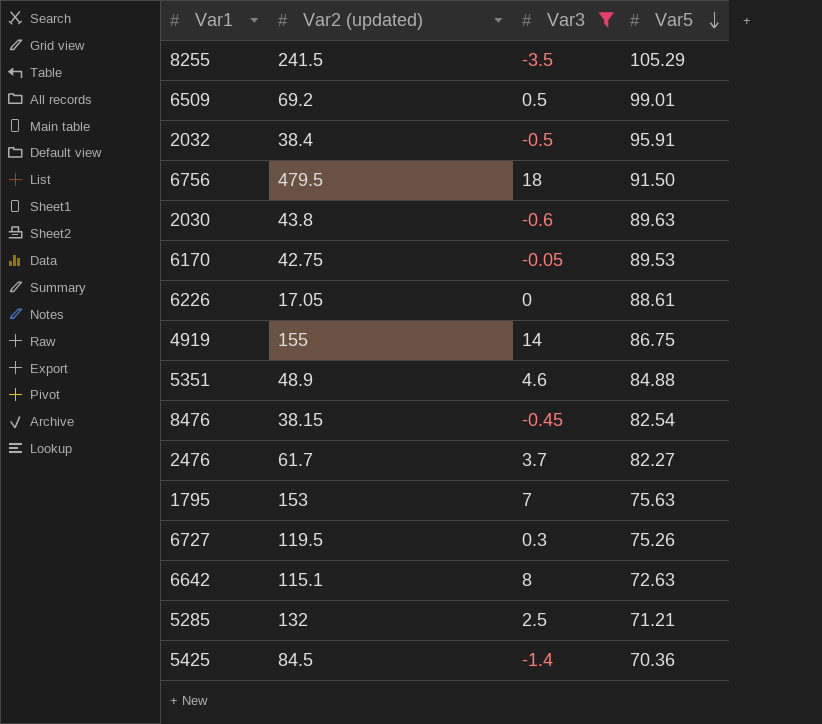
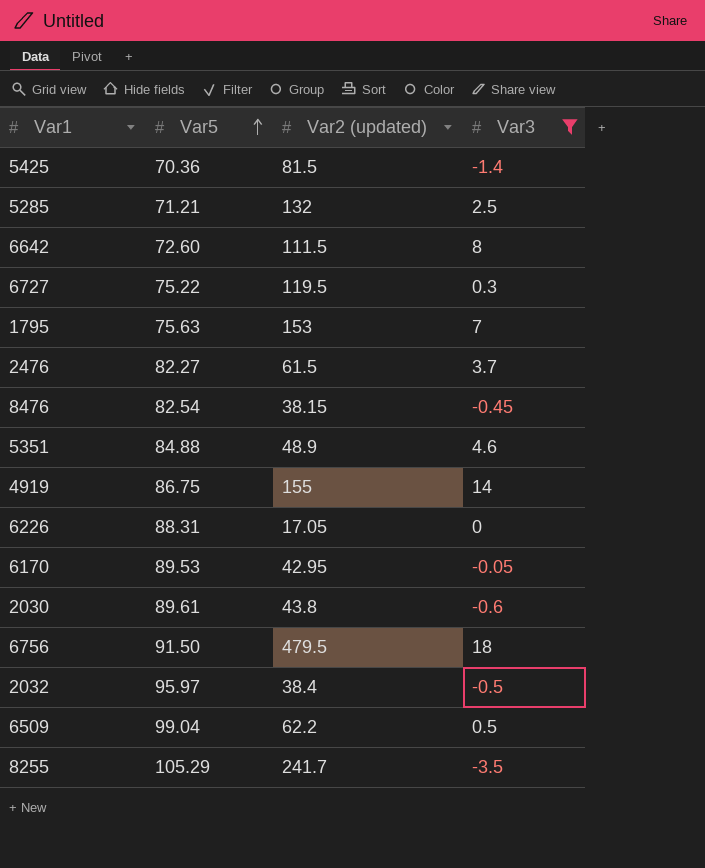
row order: Var5 descending -> Var5 ascending
column Var5 | position: 4 -> 2
5425 | Var2 (updated): 84.5 -> 81.5
6642 | Var5: 72.63 -> 72.60
6642 | Var2 (updated): 115.1 -> 111.5
6727 | Var5: 75.26 -> 75.22
2476 | Var2 (updated): 61.7 -> 61.5
6226 | Var5: 88.61 -> 88.31
6170 | Var2 (updated): 42.75 -> 42.95
2030 | Var5: 89.63 -> 89.61
2032 | Var5: 95.91 -> 95.97
6509 | Var5: 99.01 -> 99.04
6509 | Var2 (updated): 69.2 -> 62.2
8255 | Var2 (updated): 241.5 -> 241.7

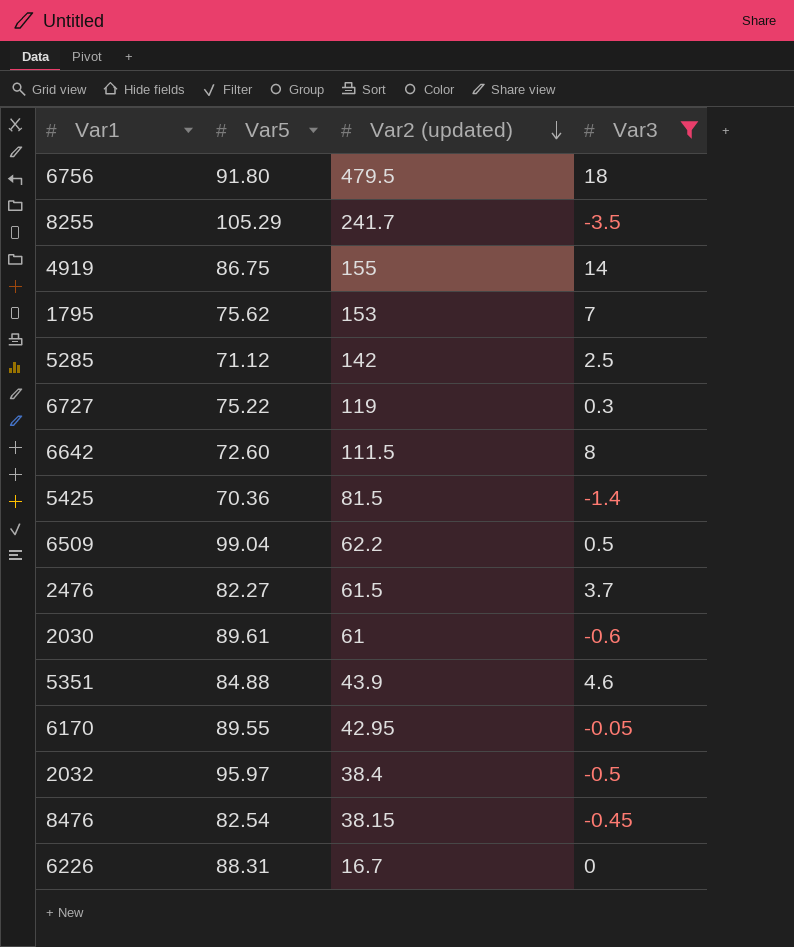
row order: Var5 ascending -> Var2 (updated) descending
6756 | Var5: 91.50 -> 91.80
1795 | Var5: 75.63 -> 75.62
5285 | Var5: 71.21 -> 71.12
5285 | Var2 (updated): 132 -> 142
6727 | Var2 (updated): 119.5 -> 119
2030 | Var2 (updated): 43.8 -> 61
5351 | Var2 (updated): 48.9 -> 43.9
6170 | Var5: 89.53 -> 89.55
6226 | Var2 (updated): 17.05 -> 16.7

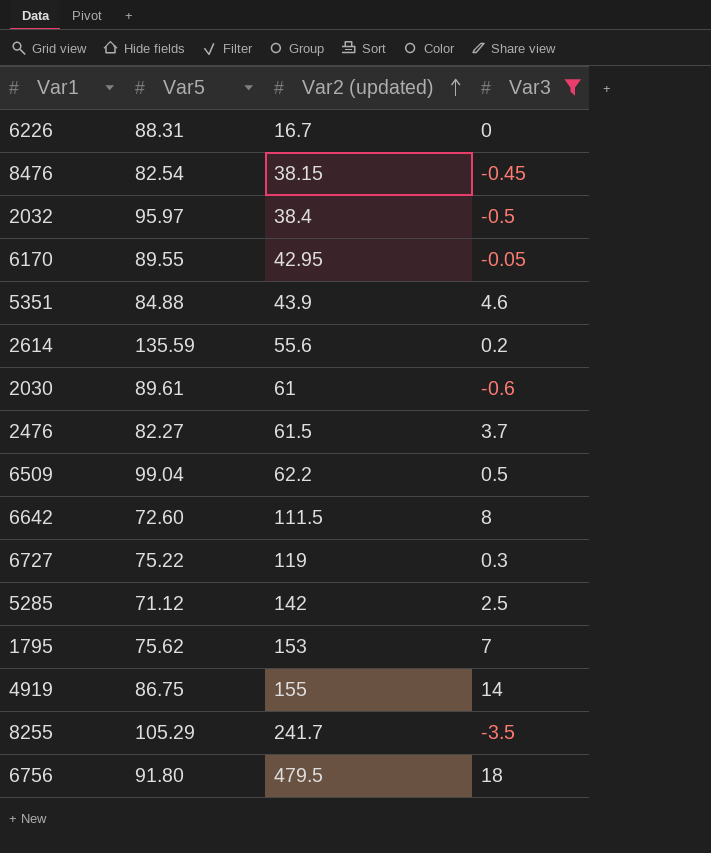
row order: Var2 (updated) descending -> Var2 (updated) ascending
row 5425: 70.36 | 81.5 | -1.4 -> none
row 2614: none -> 135.59 | 55.6 | 0.2

